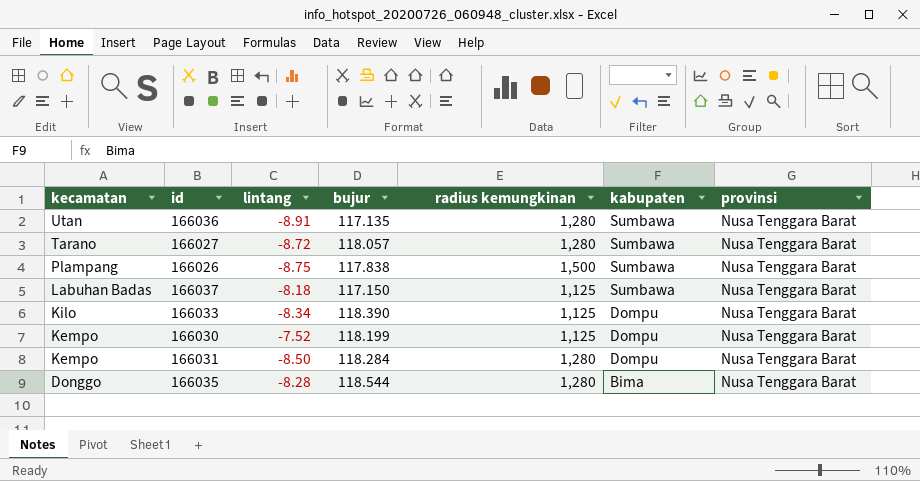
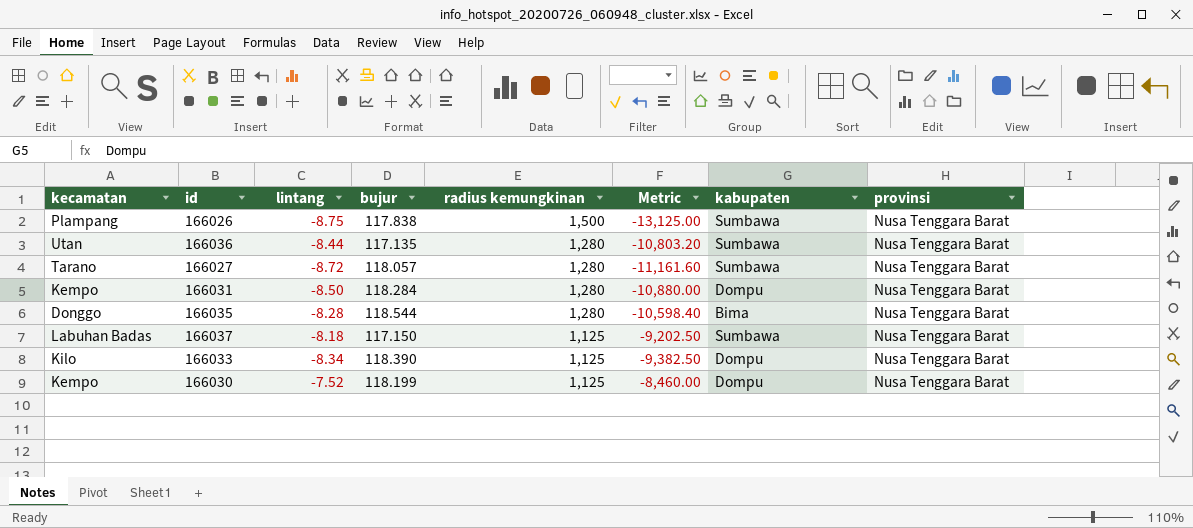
row order: kecamatan descending -> radius kemungkinan descending
column Metric | formula: none -> [lintang] * [radius kemungkinan]
166036 | lintang: -8.91 -> -8.44

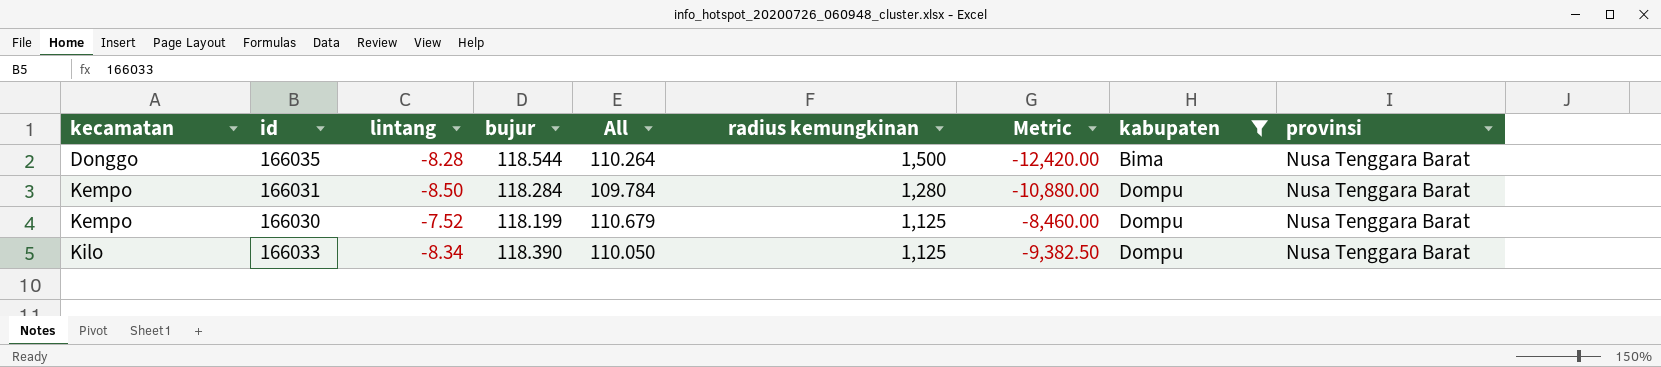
filter: none -> kabupaten != Sumbawa
row order: radius kemungkinan descending -> kecamatan ascending
column All | formula: none -> [lintang] + [bujur]
166035 | radius kemungkinan: 1,280 -> 1,500
166035 | Metric: -10,598.40 -> -12,420.00

